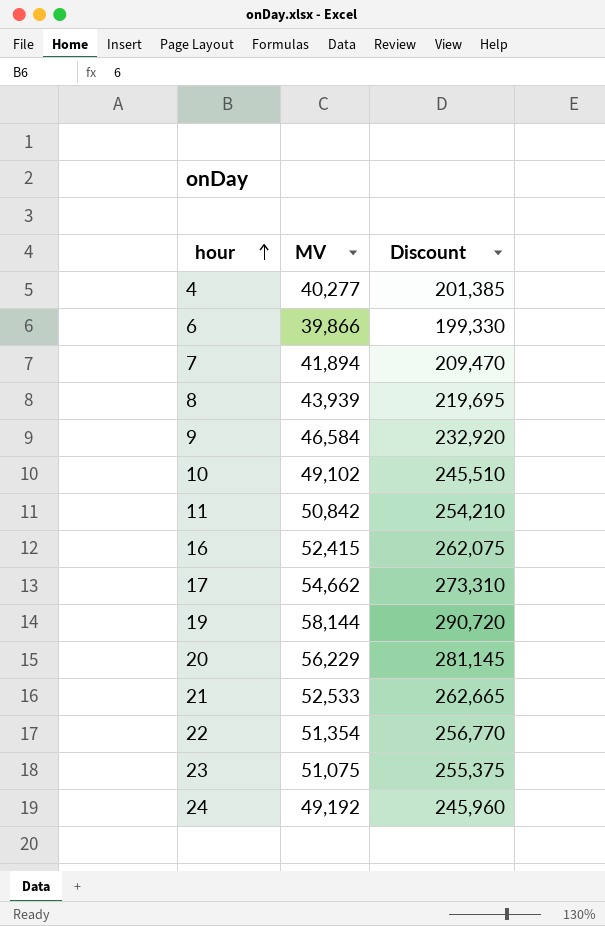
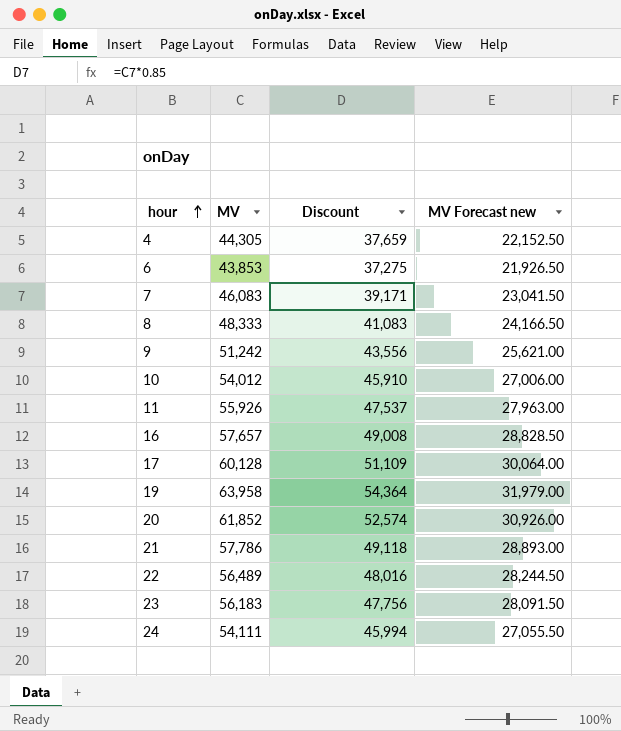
column Discount | formula: [MV] * 5 -> [MV] * 0.85
column MV Forecast new | formula: none -> [MV] * 0.5
4 | MV: 40,277 -> 44,305
6 | MV: 39,866 -> 43,853
7 | MV: 41,894 -> 46,083
8 | MV: 43,939 -> 48,333
9 | MV: 46,584 -> 51,242
10 | MV: 49,102 -> 54,012
11 | MV: 50,842 -> 55,926
16 | MV: 52,415 -> 57,657
17 | MV: 54,662 -> 60,128
19 | MV: 58,144 -> 63,958
20 | MV: 56,229 -> 61,852
21 | MV: 52,533 -> 57,786
22 | MV: 51,354 -> 56,489
23 | MV: 51,075 -> 56,183
24 | MV: 49,192 -> 54,111

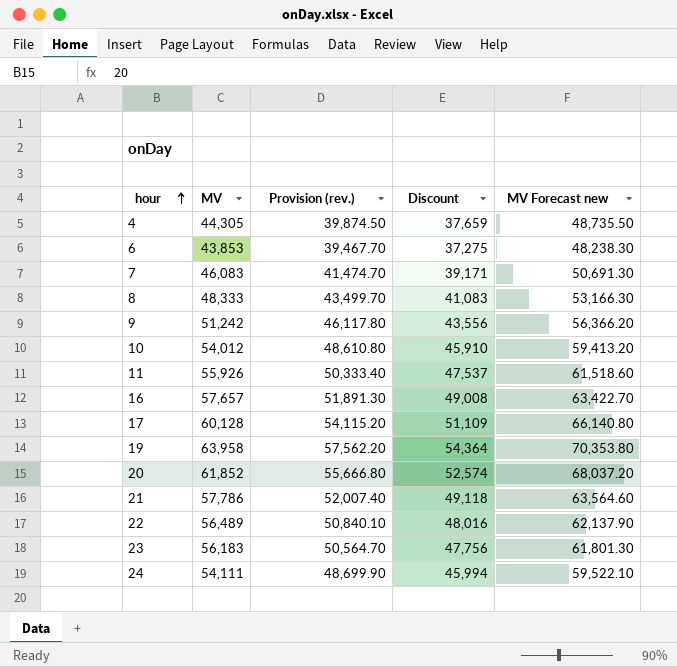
column Provision (rev.) | formula: none -> [MV] * 0.9
column MV Forecast new | formula: [MV] * 0.5 -> [MV] * 1.1

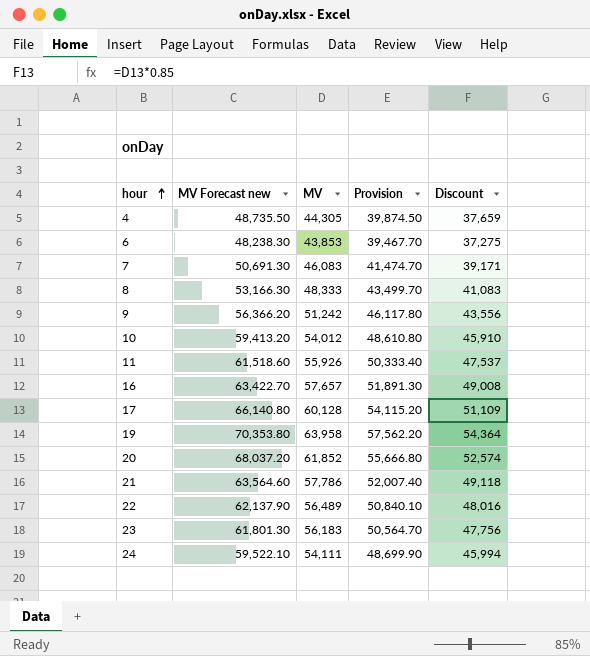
column MV Forecast new | position: 5 -> 2
column name: Provision (rev.) -> Provision

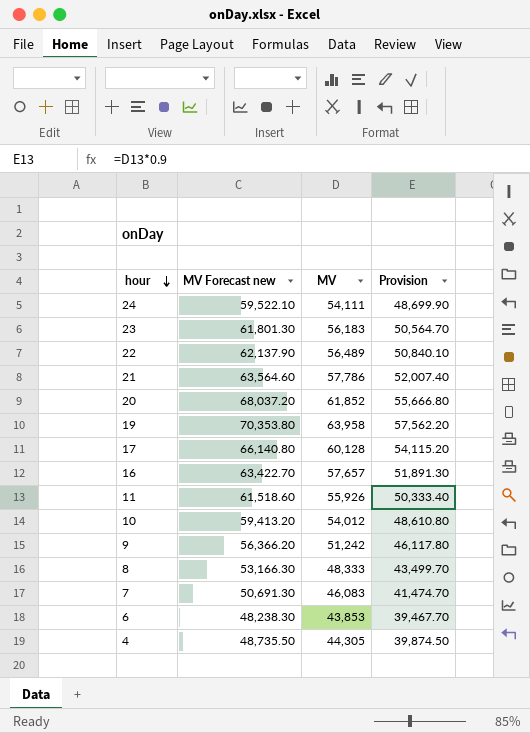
row order: hour ascending -> hour descending
column Discount | formula: [MV] * 0.85 -> none

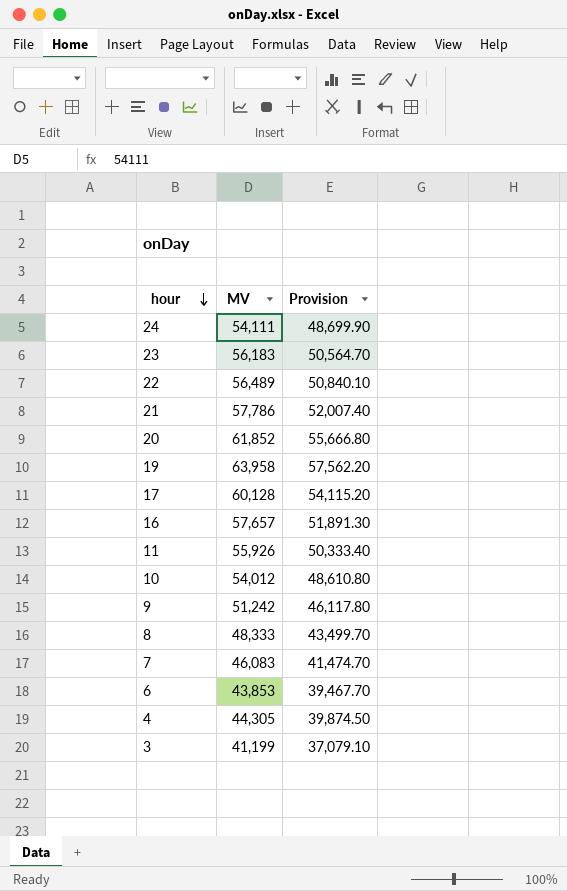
column MV Forecast new | formula: [MV] * 1.1 -> none
row 3: none -> 41,199 | 37,079.10

